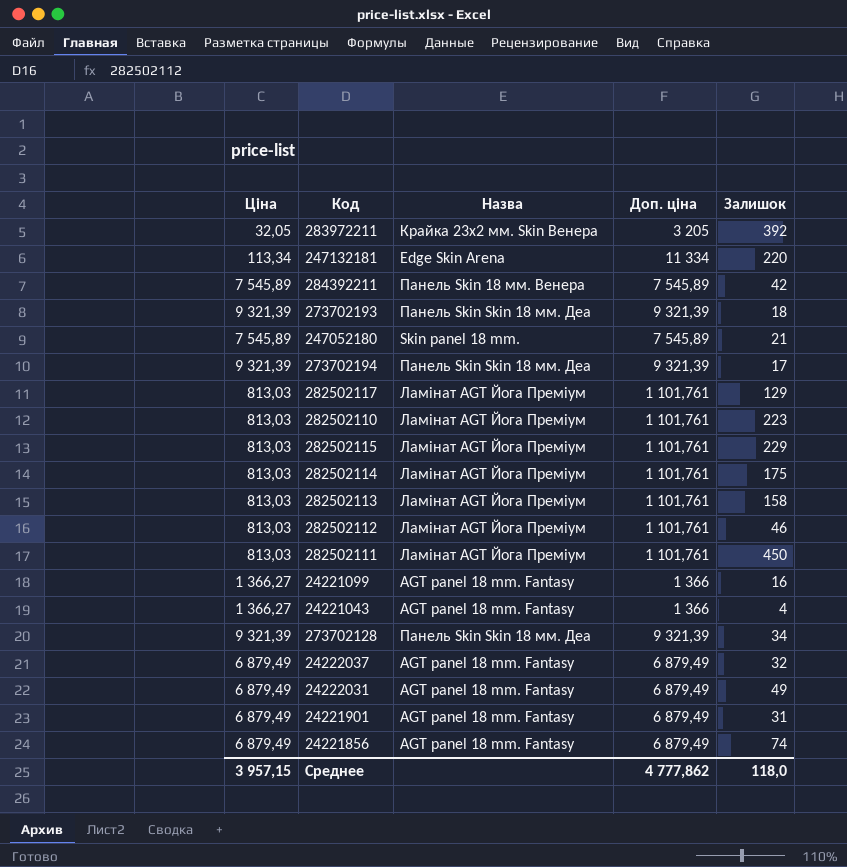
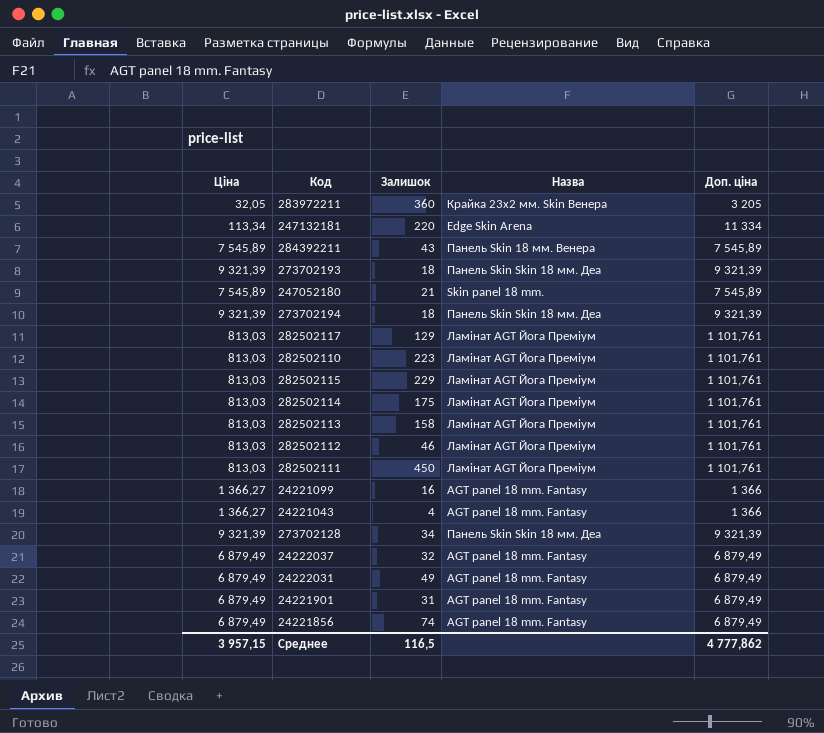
column Залишок | position: 5 -> 3
283972211 | Залишок: 392 -> 360
284392211 | Залишок: 42 -> 43
273702194 | Залишок: 17 -> 18
Среднее | Залишок: 118,0 -> 116,5

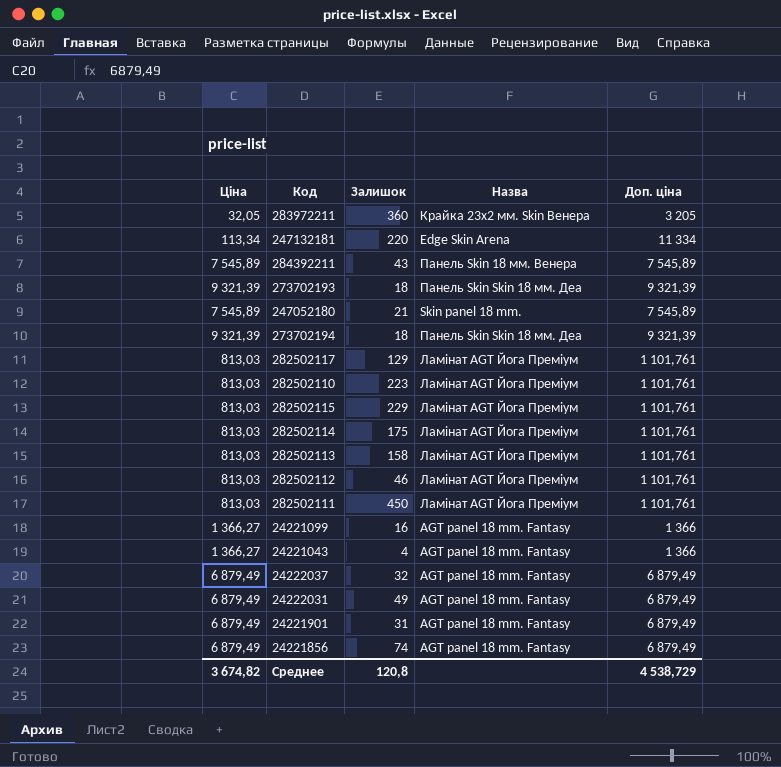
row 273702128: 9 321,39 | 34 | Панель Skin Skin 18 мм. Деа | 9 321,39 -> none
Среднее | Ціна: 3 957,15 -> 3 674,82
Среднее | Залишок: 116,5 -> 120,8
Среднее | Доп. ціна: 4 777,862 -> 4 538,729

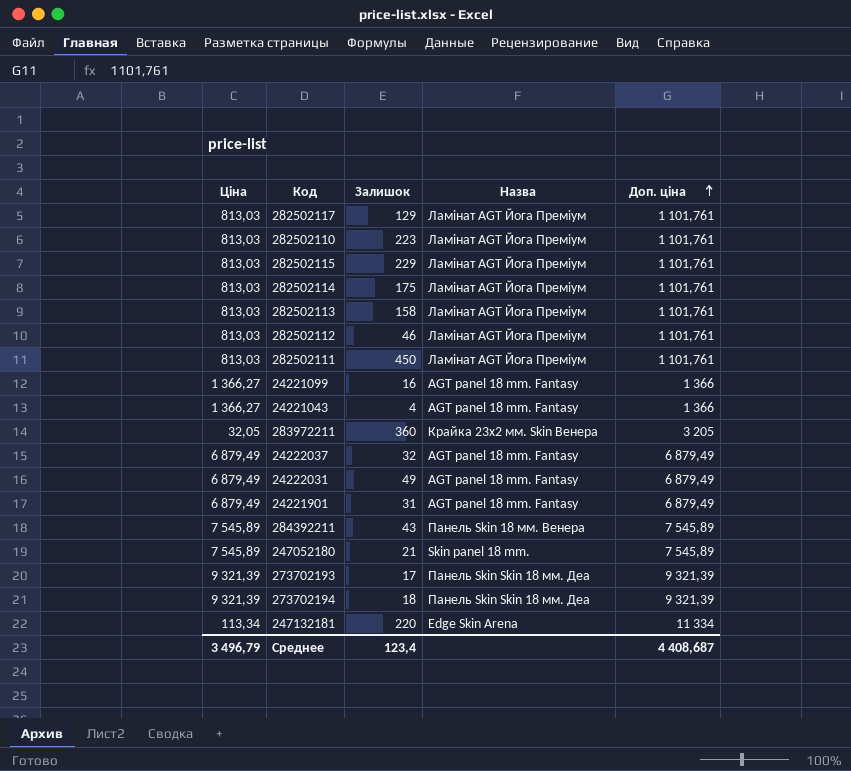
row order: none -> Доп. ціна ascending
row 24221856: 6 879,49 | 74 | AGT panel 18 mm. Fantasy | 6 879,49 -> none
273702193 | Залишок: 18 -> 17
Среднее | Ціна: 3 674,82 -> 3 496,79
Среднее | Залишок: 120,8 -> 123,4
Среднее | Доп. ціна: 4 538,729 -> 4 408,687

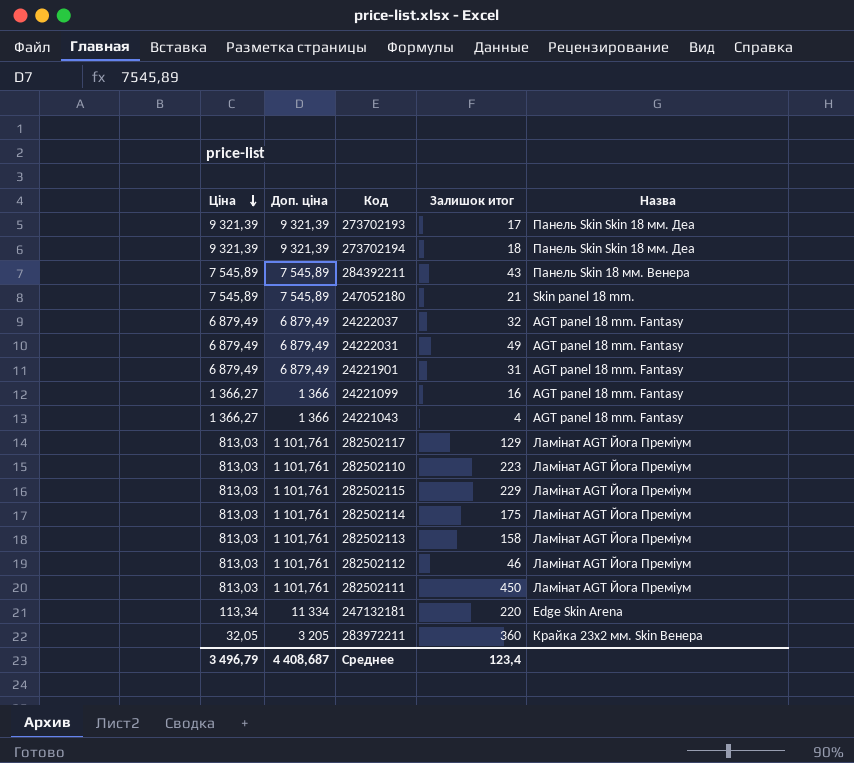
row order: Доп. ціна ascending -> Ціна descending
column Доп. ціна | position: 5 -> 2
column name: Залишок -> Залишок итог

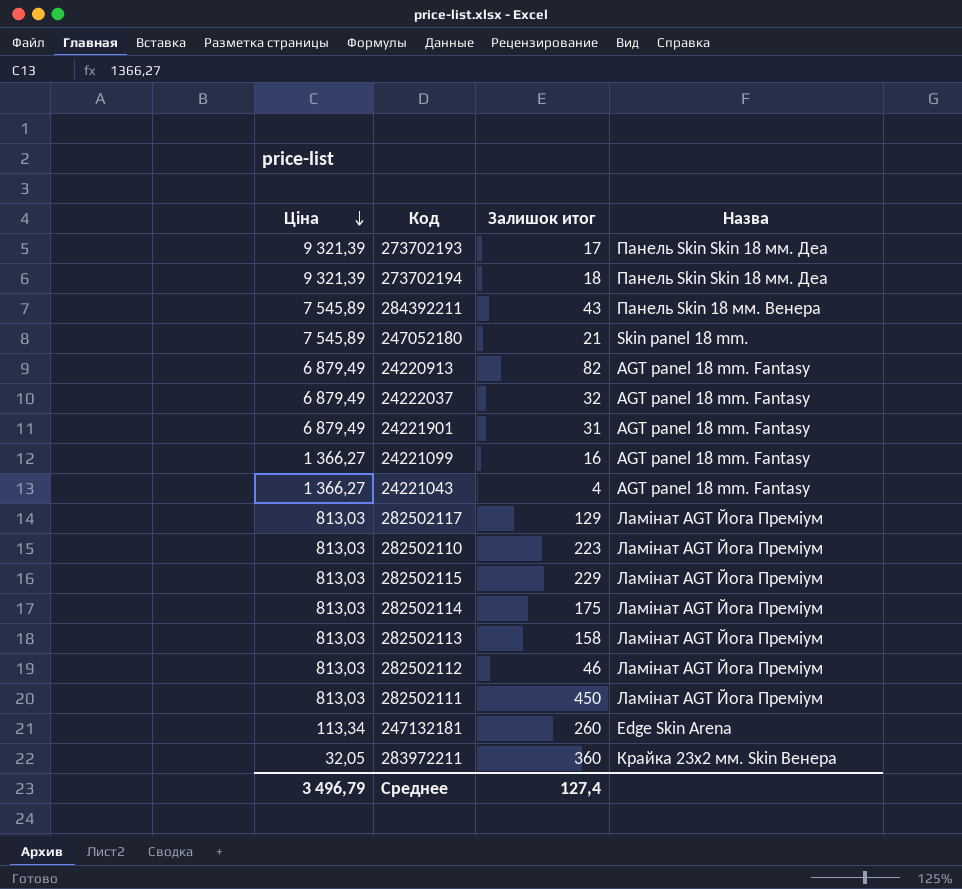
column Доп. ціна | position: 2 -> none
row 24222031: 6 879,49 | 6 879,49 | 49 | AGT panel 18 mm. Fantasy -> none
row 24220913: none -> 6 879,49 | 82 | AGT panel 18 mm. Fantasy
247132181 | Залишок итог: 220 -> 260
Среднее | Залишок итог: 123,4 -> 127,4

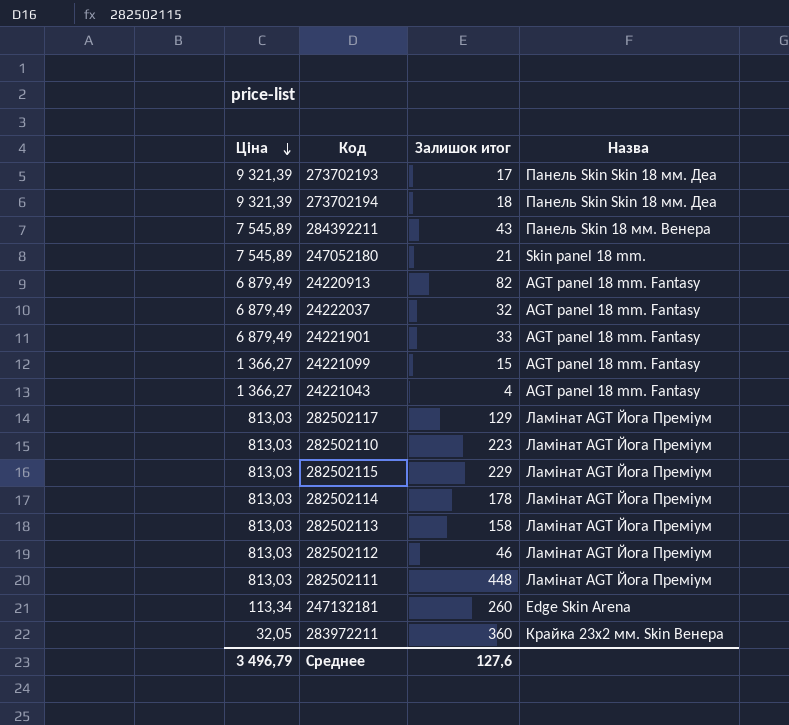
24221901 | Залишок итог: 31 -> 33
24221099 | Залишок итог: 16 -> 15
282502114 | Залишок итог: 175 -> 178
282502111 | Залишок итог: 450 -> 448
Среднее | Залишок итог: 127,4 -> 127,6

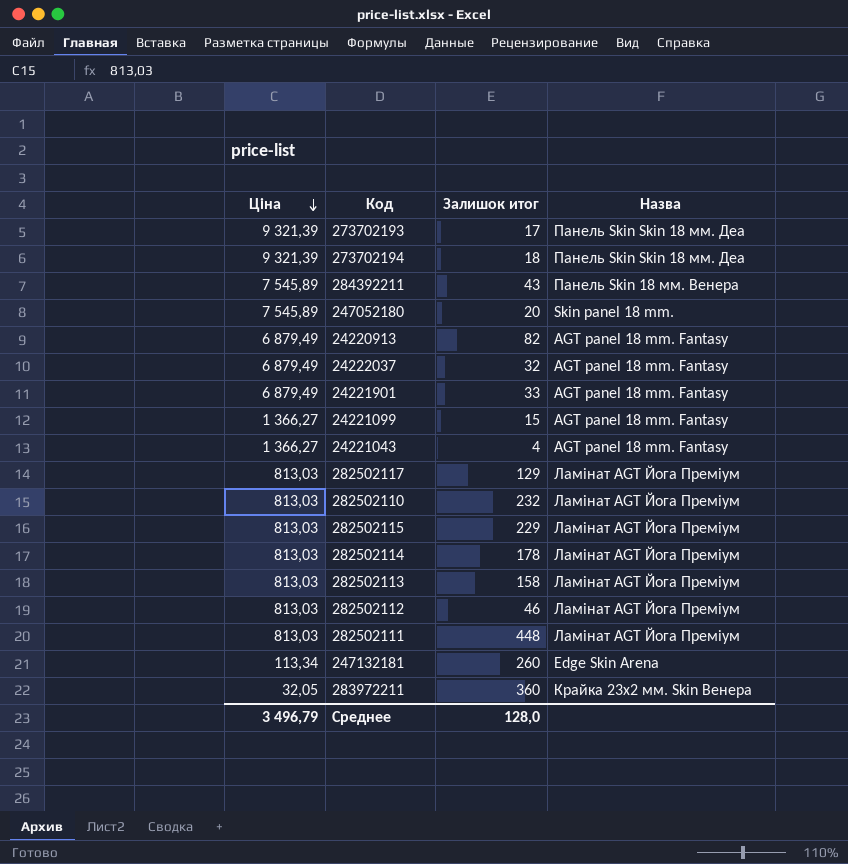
247052180 | Залишок итог: 21 -> 20
282502110 | Залишок итог: 223 -> 232
Среднее | Залишок итог: 127,6 -> 128,0

